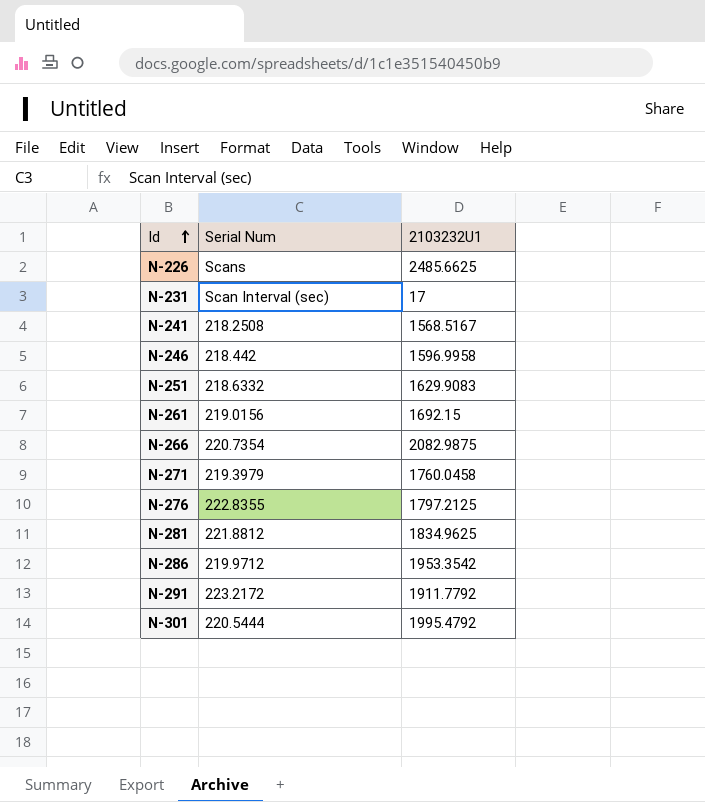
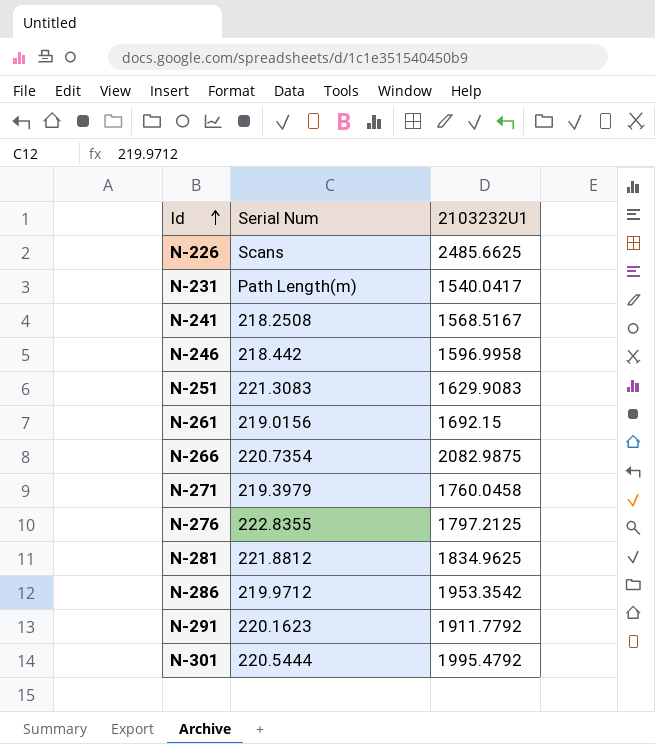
N-231 | Serial Num: Scan Interval (sec) -> Path Length(m)
N-231 | 2103232U1: 17 -> 1540.0417
N-251 | Serial Num: 218.6332 -> 221.3083
N-291 | Serial Num: 223.2172 -> 220.1623

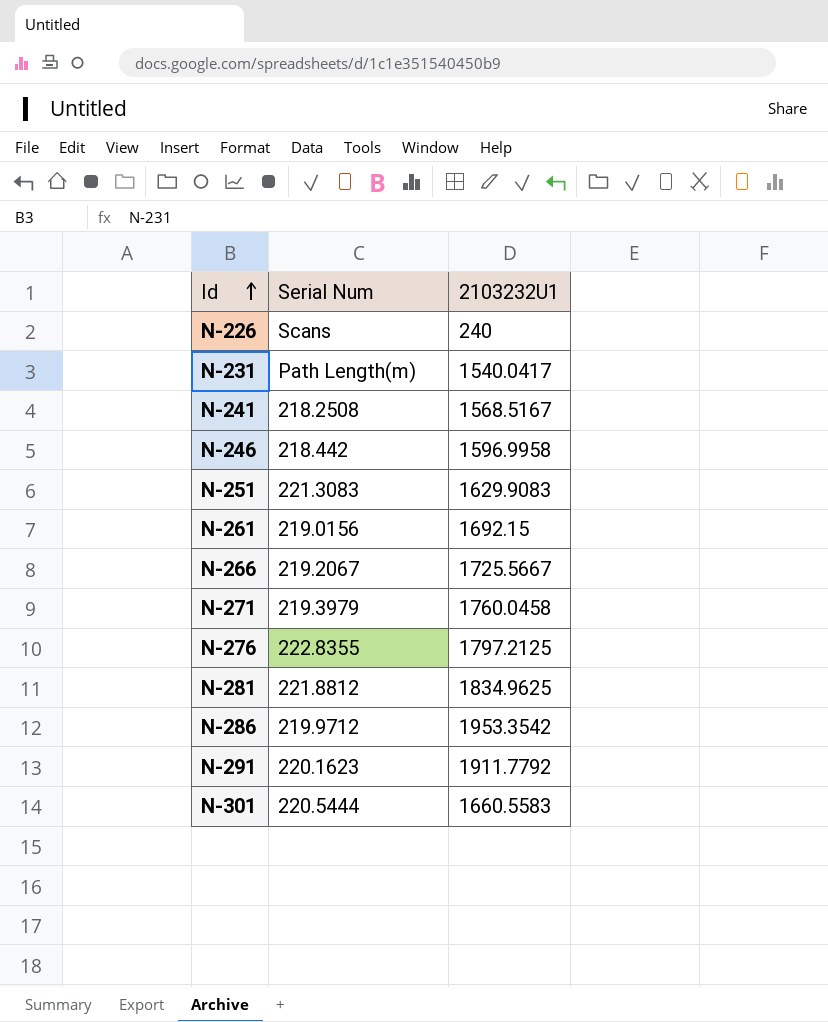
N-226 | 2103232U1: 2485.6625 -> 240
N-266 | Serial Num: 220.7354 -> 219.2067
N-266 | 2103232U1: 2082.9875 -> 1725.5667
N-301 | 2103232U1: 1995.4792 -> 1660.5583

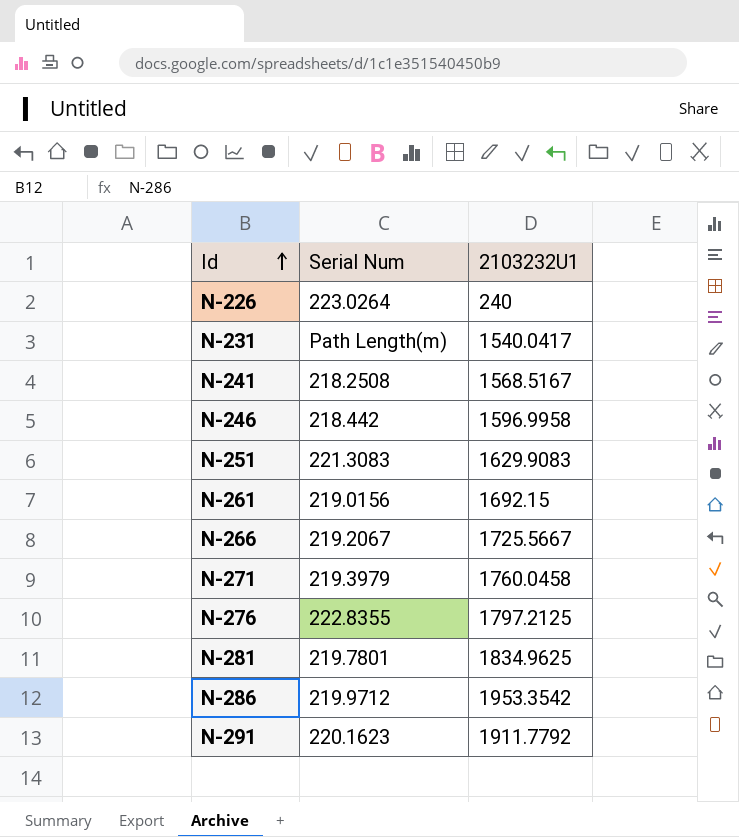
row N-301: 220.5444 | 1660.5583 -> none
N-226 | Serial Num: Scans -> 223.0264
N-281 | Serial Num: 221.8812 -> 219.7801

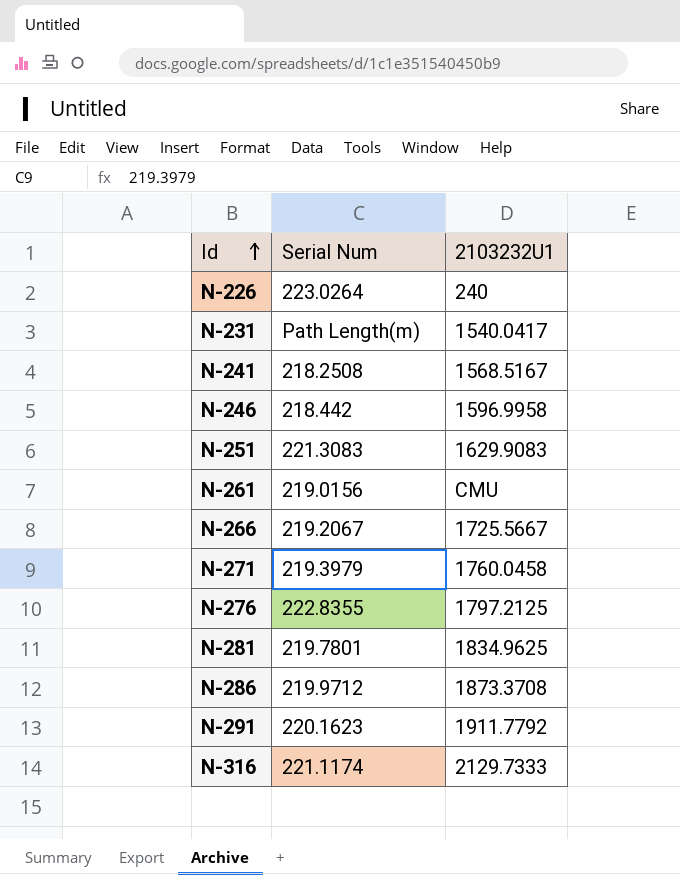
N-261 | 2103232U1: 1692.15 -> CMU
N-286 | 2103232U1: 1953.3542 -> 1873.3708
row N-316: none -> 221.1174 | 2129.7333

